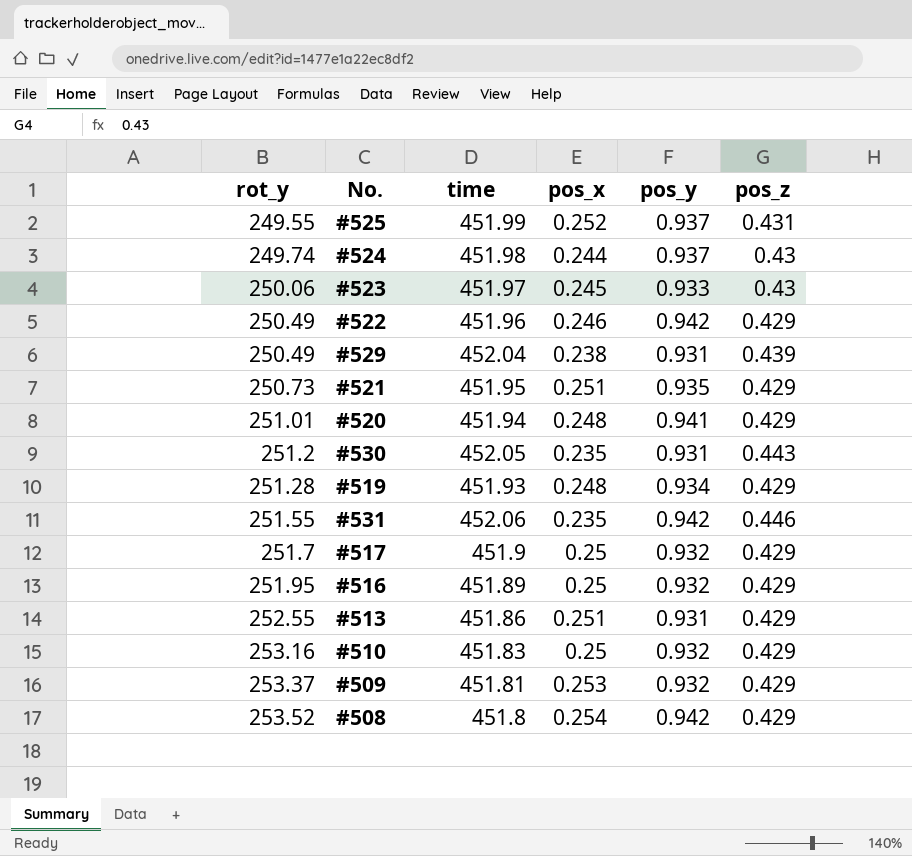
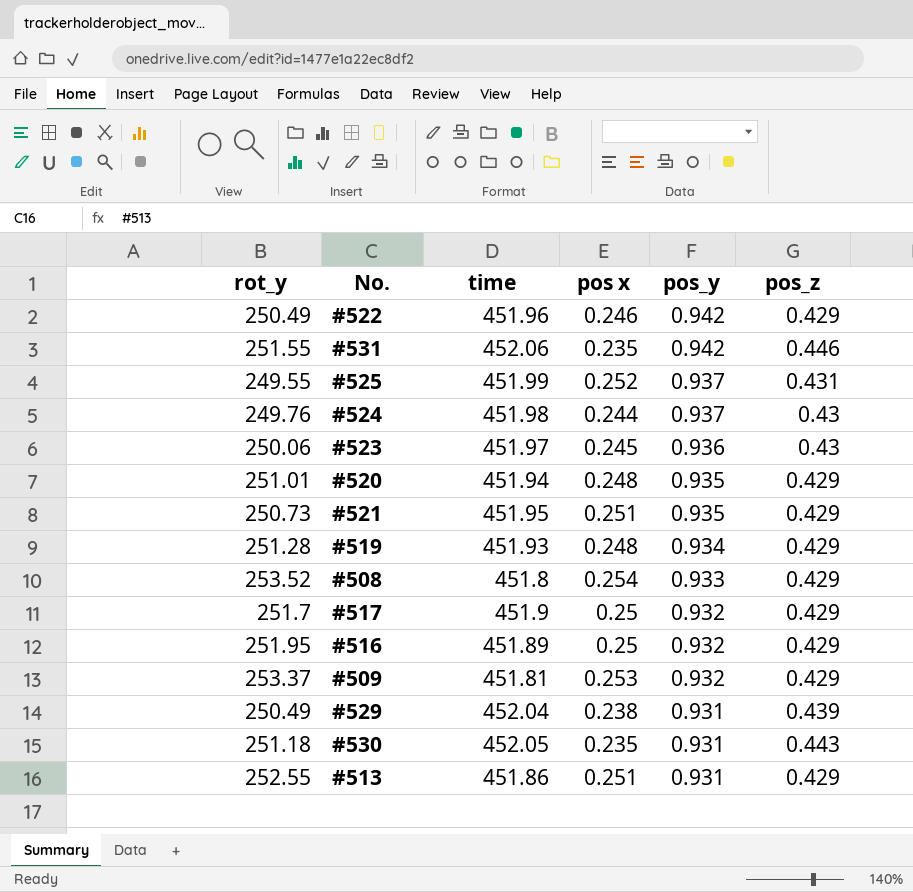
row order: rot_y ascending -> pos_y descending
column name: pos_x -> pos x
row #510: 253.16 | 451.83 | 0.25 | 0.932 | 0.429 -> none
#524 | rot_y: 249.74 -> 249.76
#523 | pos_y: 0.933 -> 0.936
#520 | pos_y: 0.941 -> 0.935
#508 | pos_y: 0.942 -> 0.933
#530 | rot_y: 251.2 -> 251.18

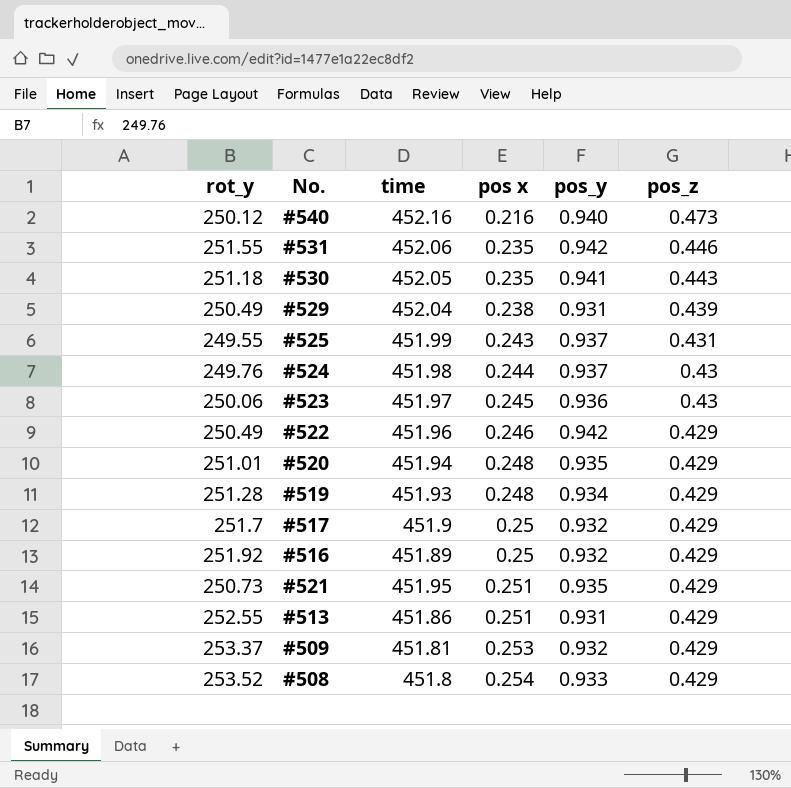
row order: pos_y descending -> pos x ascending
row #540: none -> 250.12 | 452.16 | 0.216 | 0.940 | 0.473
#530 | pos_y: 0.931 -> 0.941
#525 | pos x: 0.252 -> 0.243
#516 | rot_y: 251.95 -> 251.92

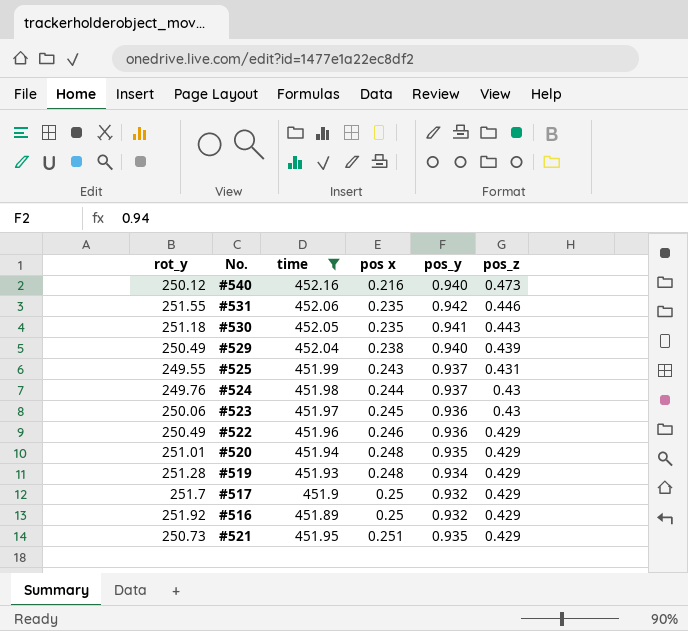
filter: none -> time >= 451.89
#529 | pos_y: 0.931 -> 0.940
#522 | pos_y: 0.942 -> 0.936

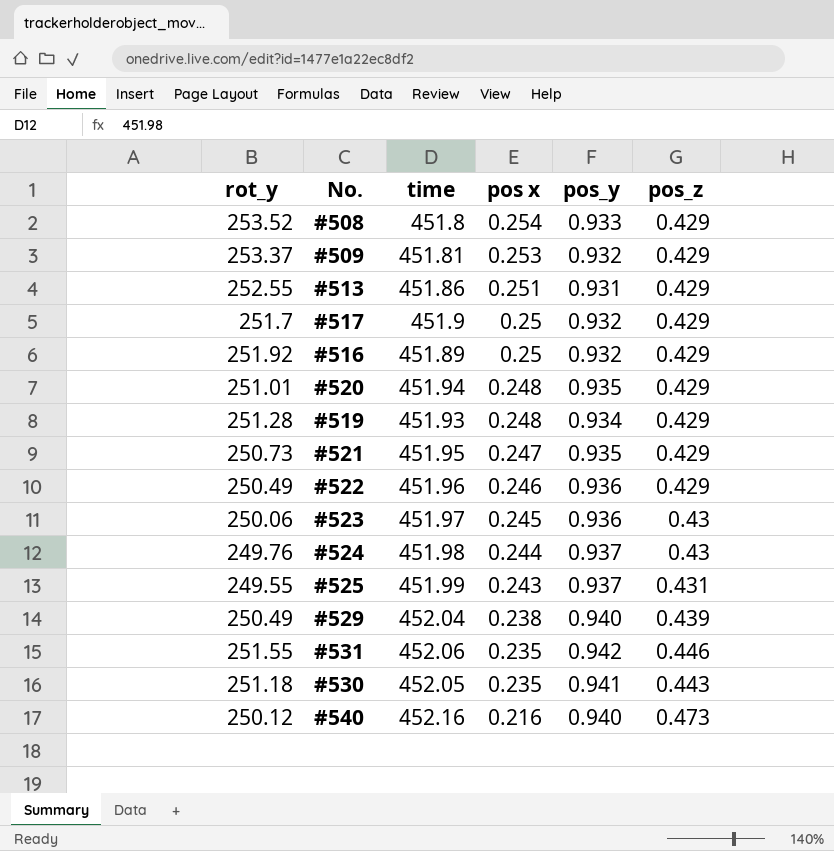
filter: time >= 451.89 -> none
row order: pos x ascending -> pos x descending
#521 | pos x: 0.251 -> 0.247

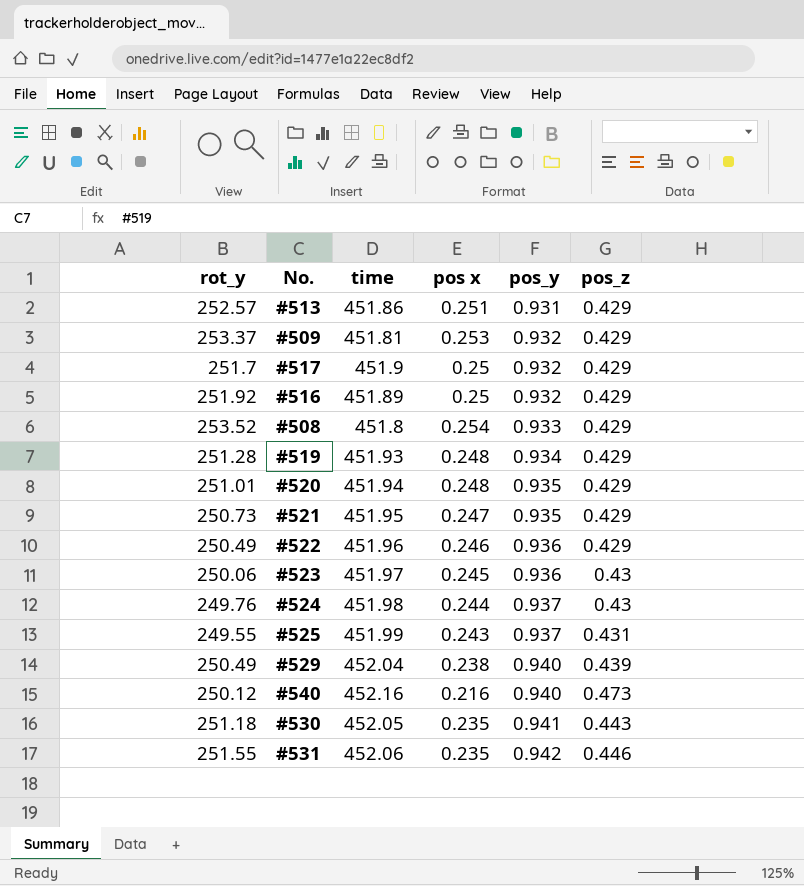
row order: pos x descending -> pos_y ascending
#513 | rot_y: 252.55 -> 252.57

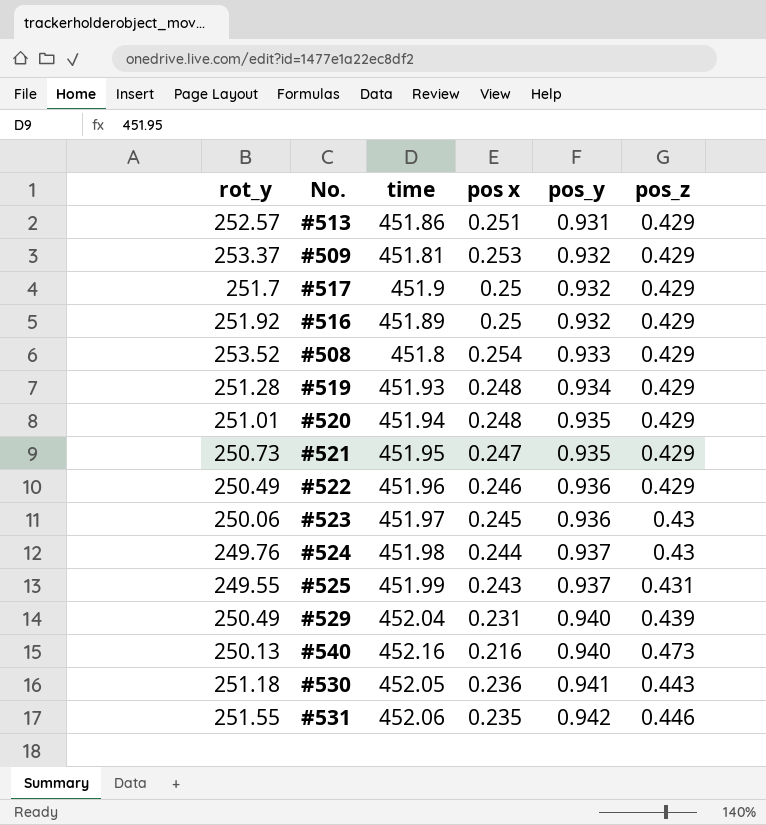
#529 | pos x: 0.238 -> 0.231
#540 | rot_y: 250.12 -> 250.13
#530 | pos x: 0.235 -> 0.236

